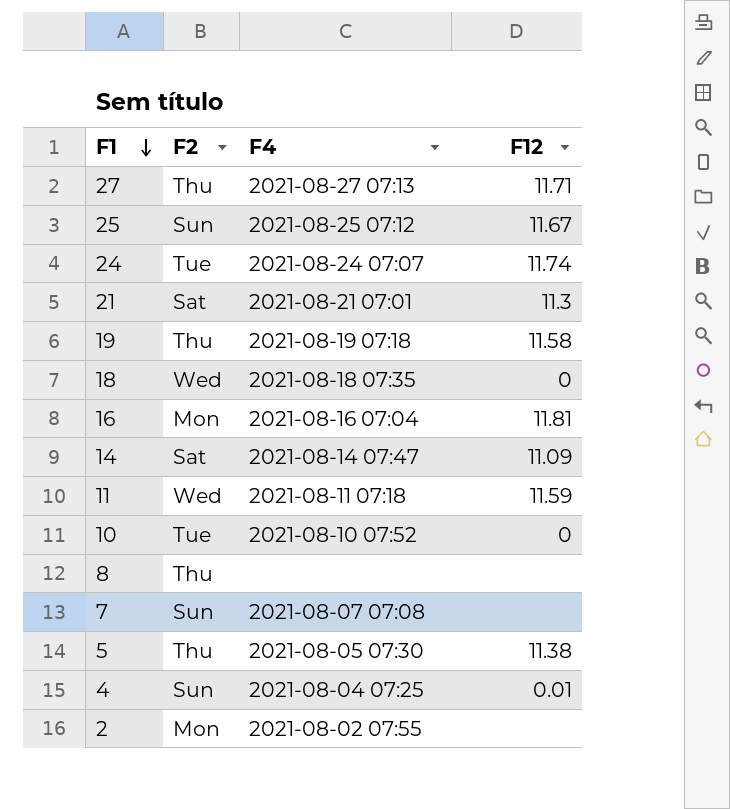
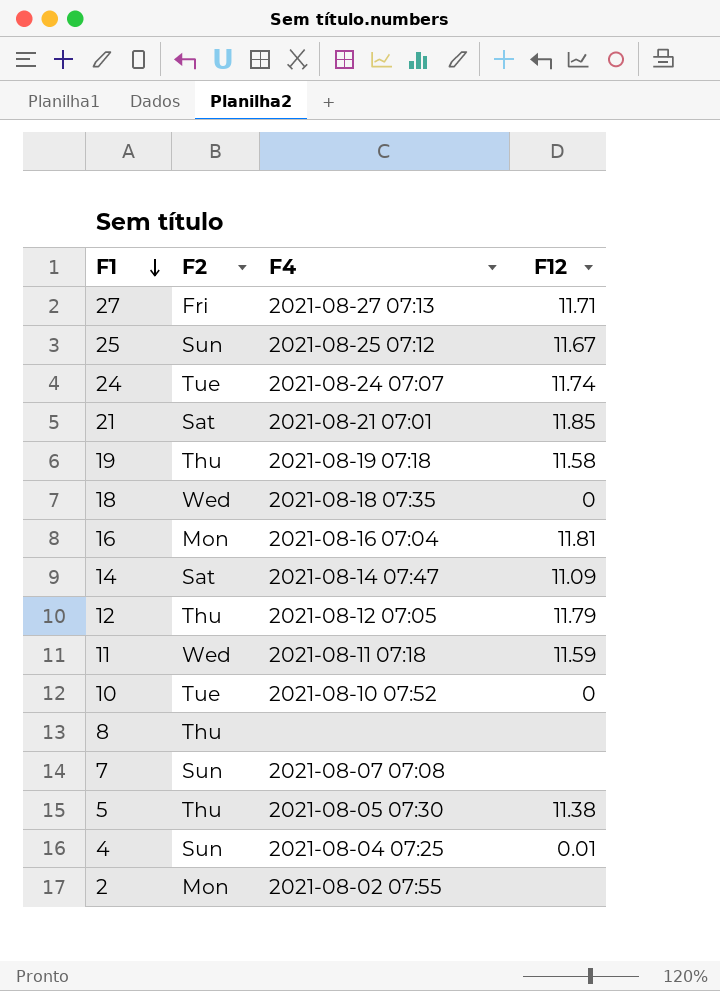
27 | F2: Thu -> Fri
21 | F12: 11.3 -> 11.85
row 12: none -> Thu | 2021-08-12 07:05 | 11.79

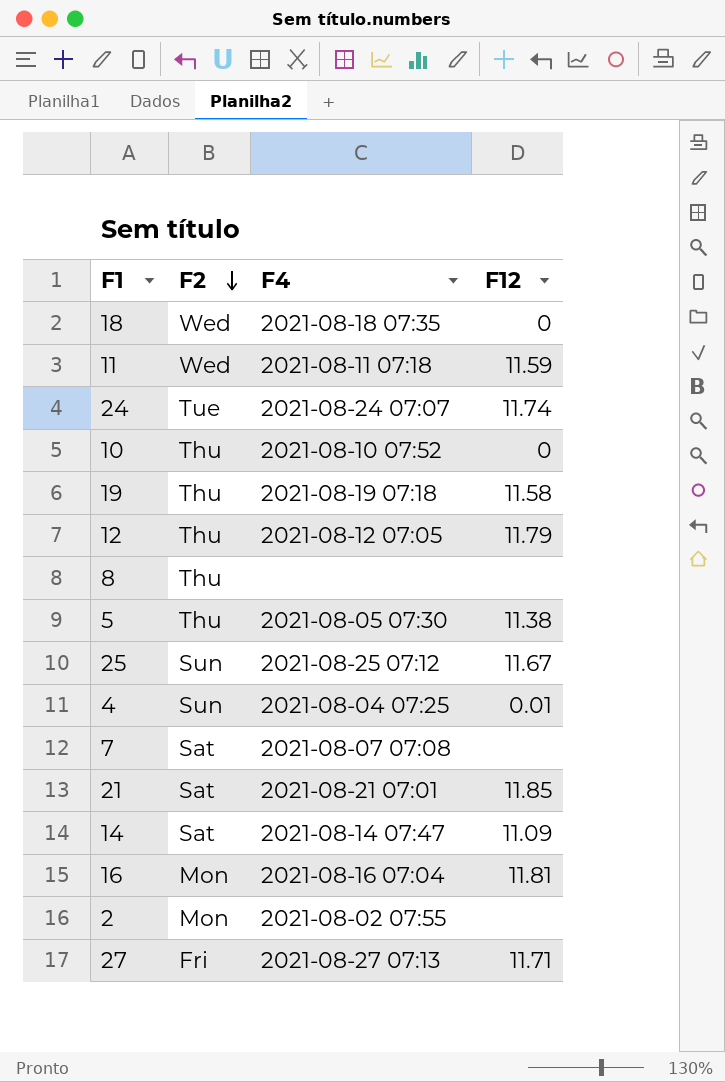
row order: F1 descending -> F2 descending
10 | F2: Tue -> Thu
7 | F2: Sun -> Sat

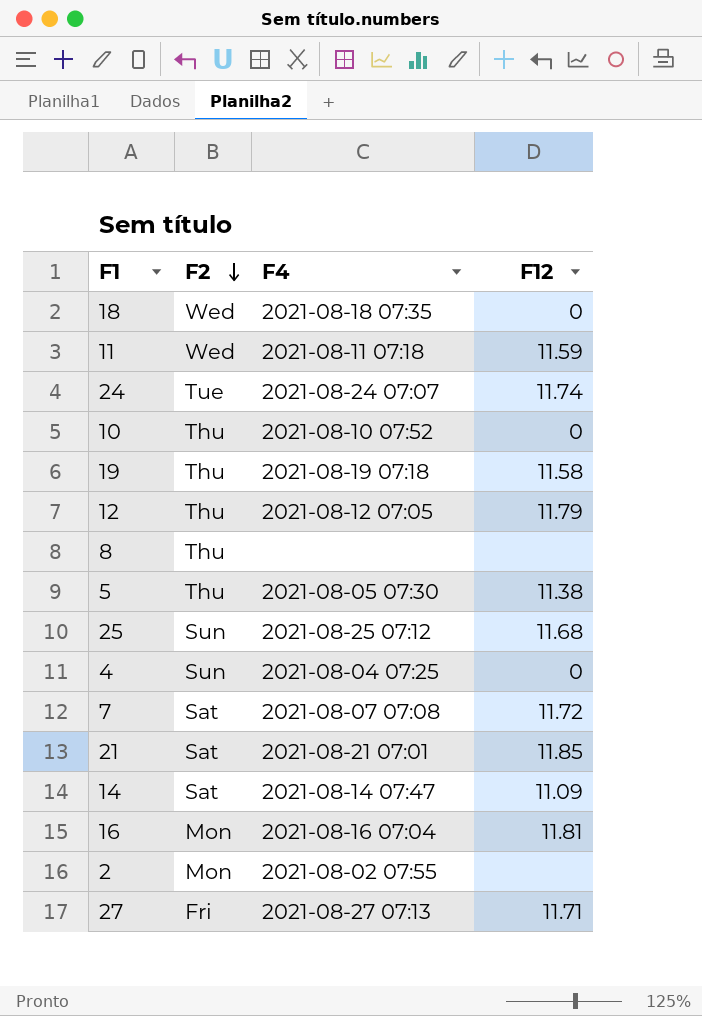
25 | F12: 11.67 -> 11.68
4 | F12: 0.01 -> 0
7 | F12: none -> 11.72

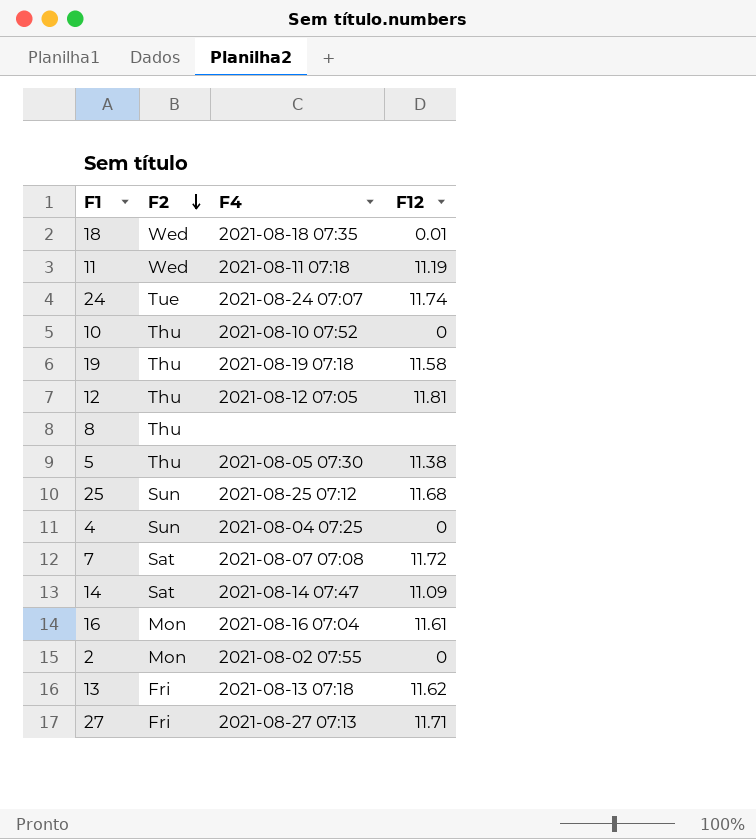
row 21: Sat | 2021-08-21 07:01 | 11.85 -> none
18 | F12: 0 -> 0.01
11 | F12: 11.59 -> 11.19
12 | F12: 11.79 -> 11.81
16 | F12: 11.81 -> 11.61
2 | F12: none -> 0
row 13: none -> Fri | 2021-08-13 07:18 | 11.62

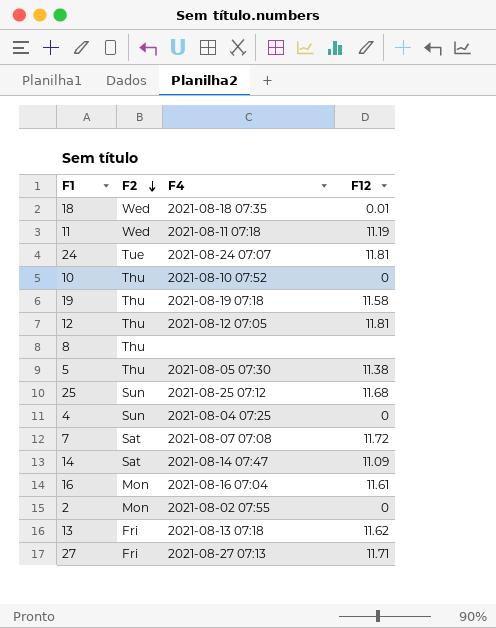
24 | F12: 11.74 -> 11.81

